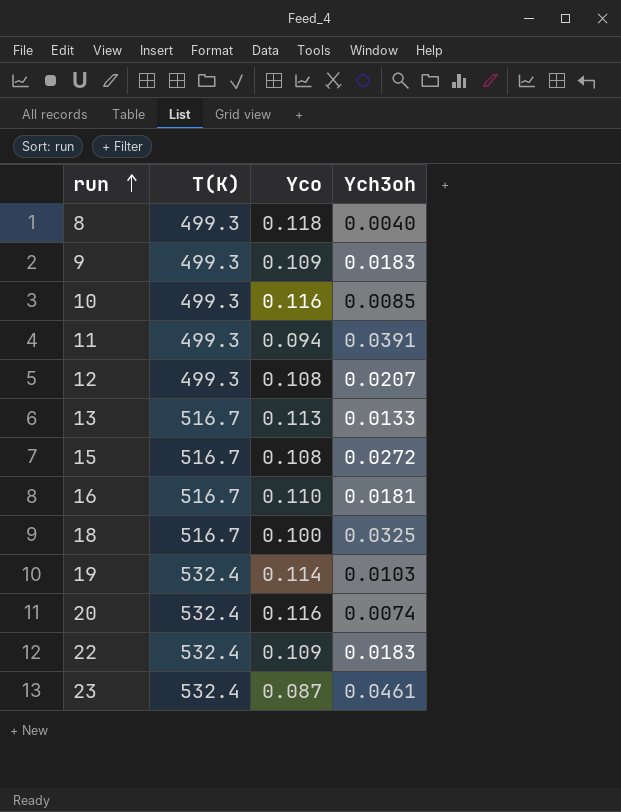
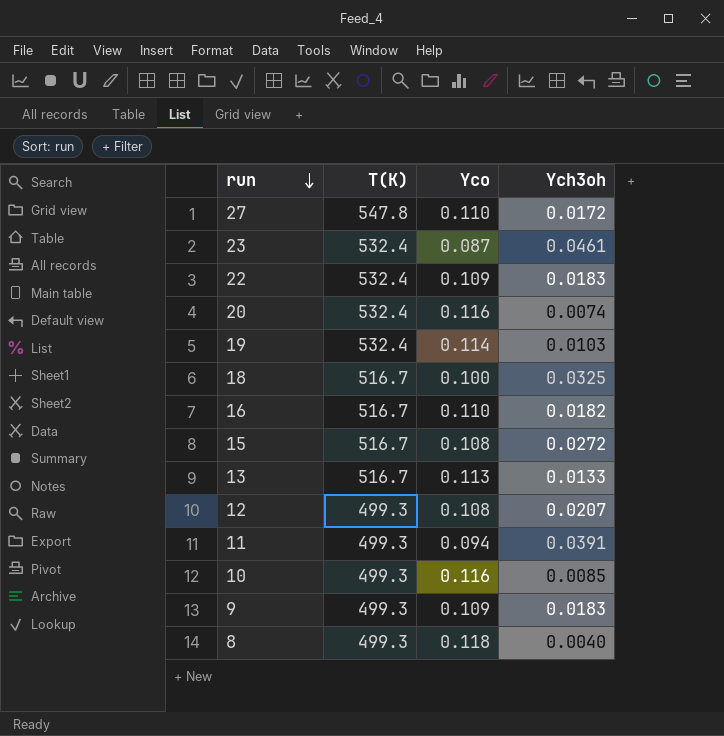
row order: run ascending -> run descending
row 27: none -> 547.8 | 0.110 | 0.0172
16 | Ych3oh: 0.0181 -> 0.0182

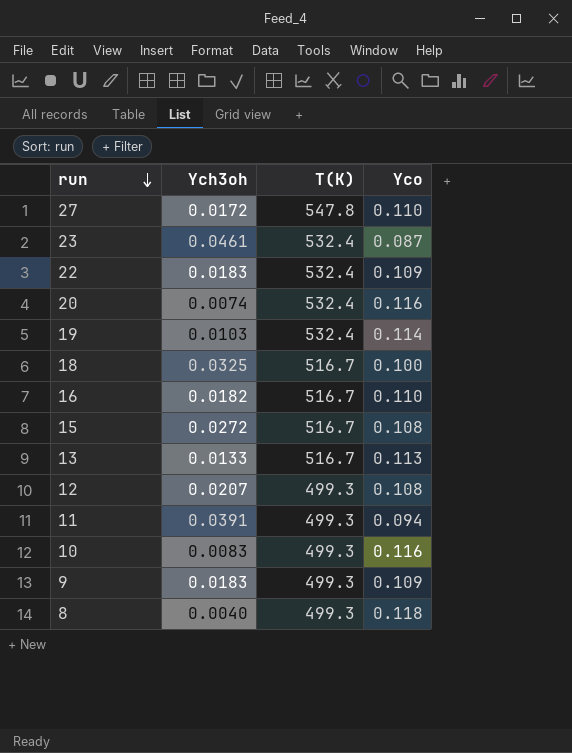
column Ych3oh | position: 4 -> 2
10 | Ych3oh: 0.0085 -> 0.0083

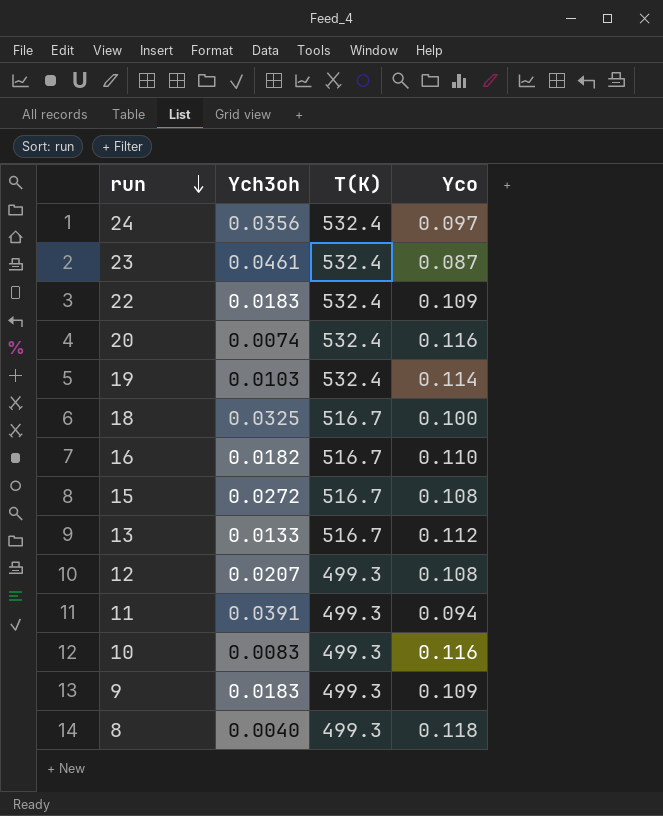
row 27: 0.0172 | 547.8 | 0.110 -> none
row 24: none -> 0.0356 | 532.4 | 0.097
13 | Yco: 0.113 -> 0.112

